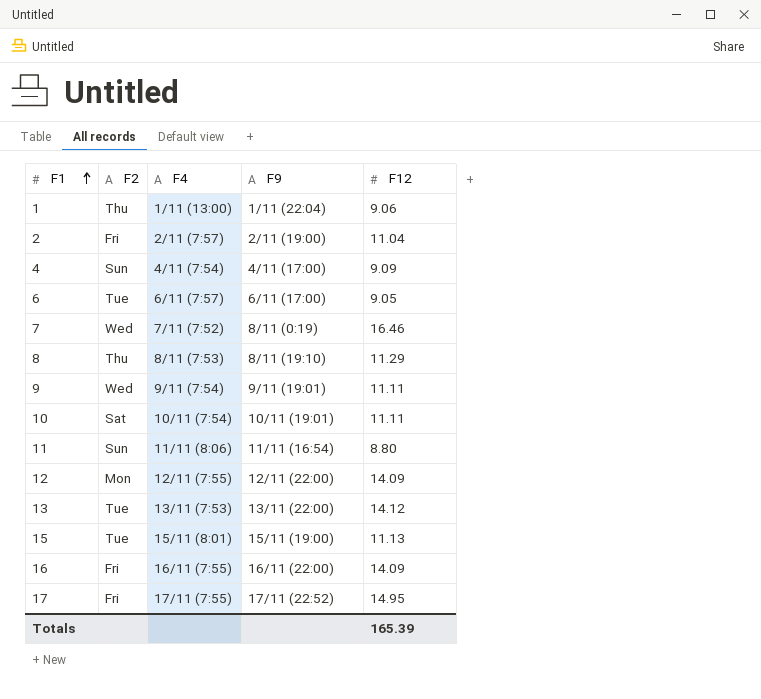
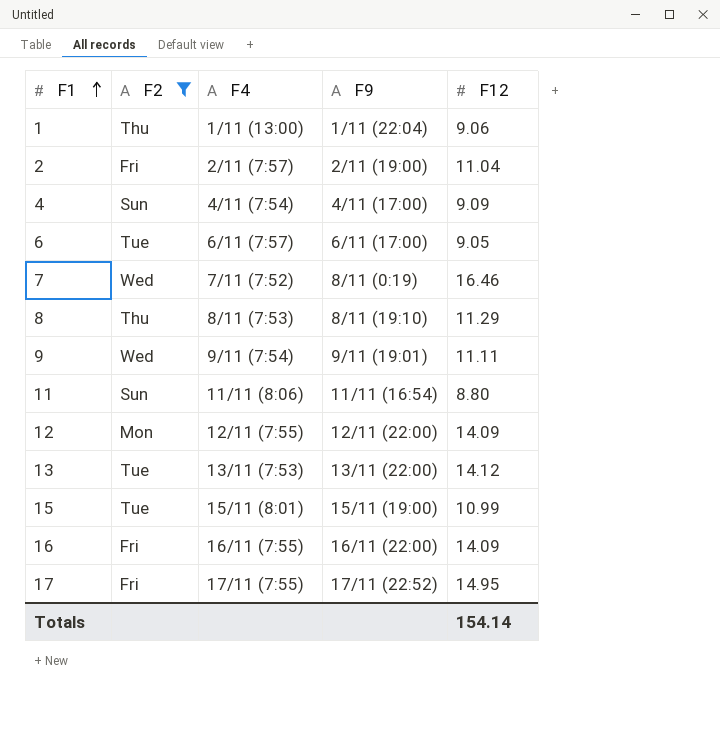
filter: none -> F2 != Sat
15 | F12: 11.13 -> 10.99
Totals | F12: 165.39 -> 154.14

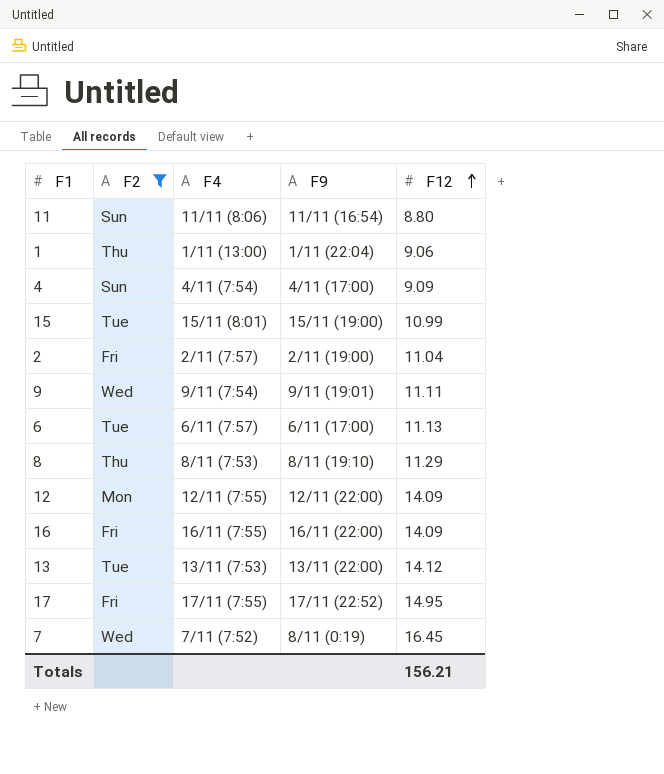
row order: F1 ascending -> F12 ascending
6 | F12: 9.05 -> 11.13
7 | F12: 16.46 -> 16.45
Totals | F12: 154.14 -> 156.21

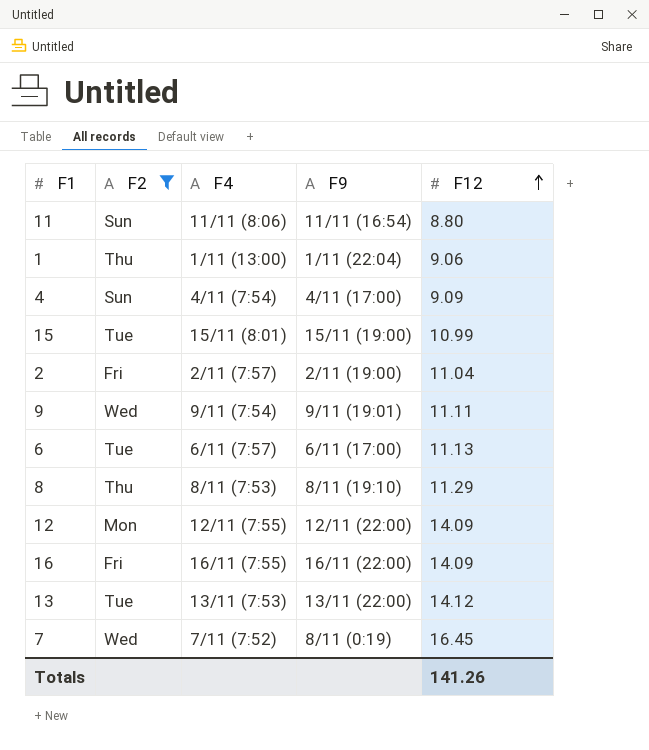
row 17: Fri | 17/11 (7:55) | 17/11 (22:52) | 14.95 -> none
Totals | F12: 156.21 -> 141.26

